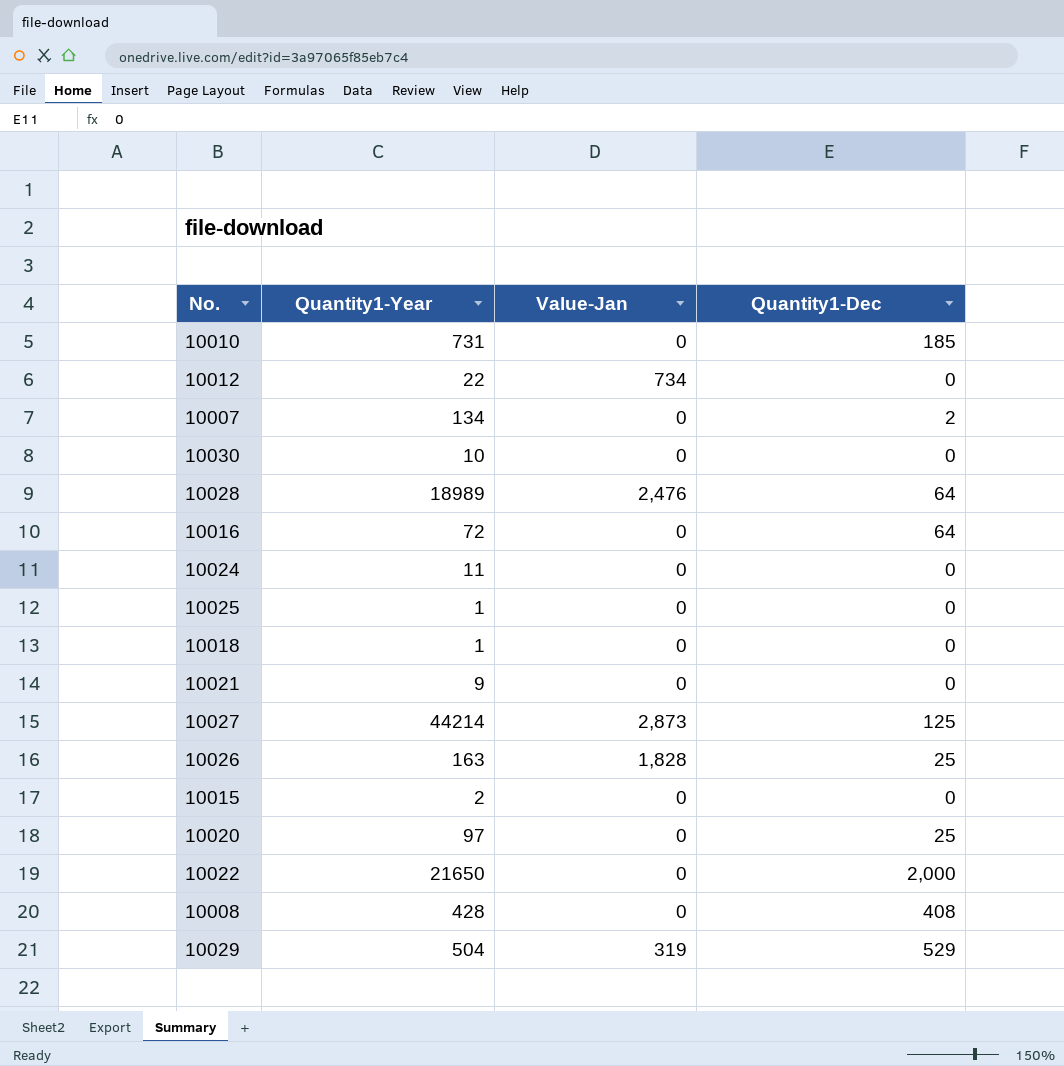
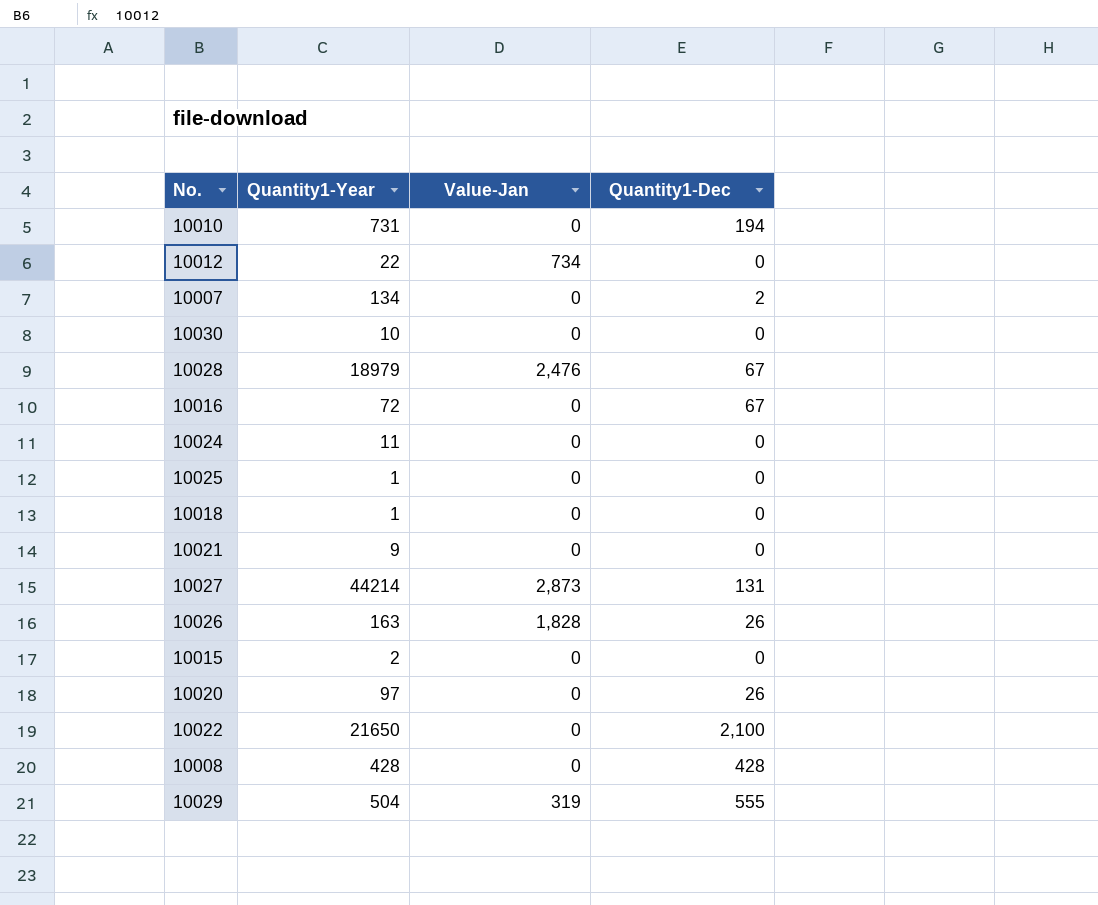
10010 | Quantity1-Dec: 185 -> 194
10028 | Quantity1-Year: 18989 -> 18979
10028 | Quantity1-Dec: 64 -> 67
10016 | Quantity1-Dec: 64 -> 67
10027 | Quantity1-Dec: 125 -> 131
10026 | Quantity1-Dec: 25 -> 26
10020 | Quantity1-Dec: 25 -> 26
10022 | Quantity1-Dec: 2,000 -> 2,100
10008 | Quantity1-Dec: 408 -> 428
10029 | Quantity1-Dec: 529 -> 555

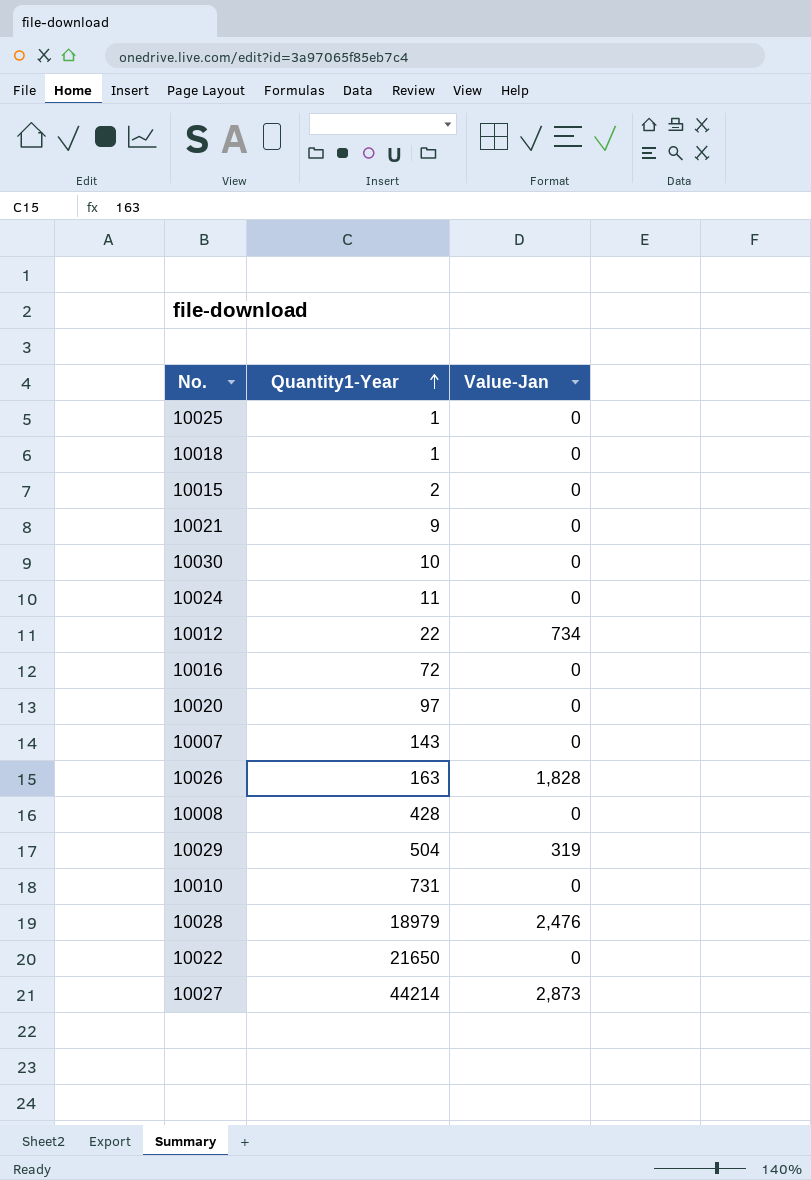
row order: none -> Quantity1-Year ascending
column Quantity1-Dec | position: 4 -> none
10007 | Quantity1-Year: 134 -> 143

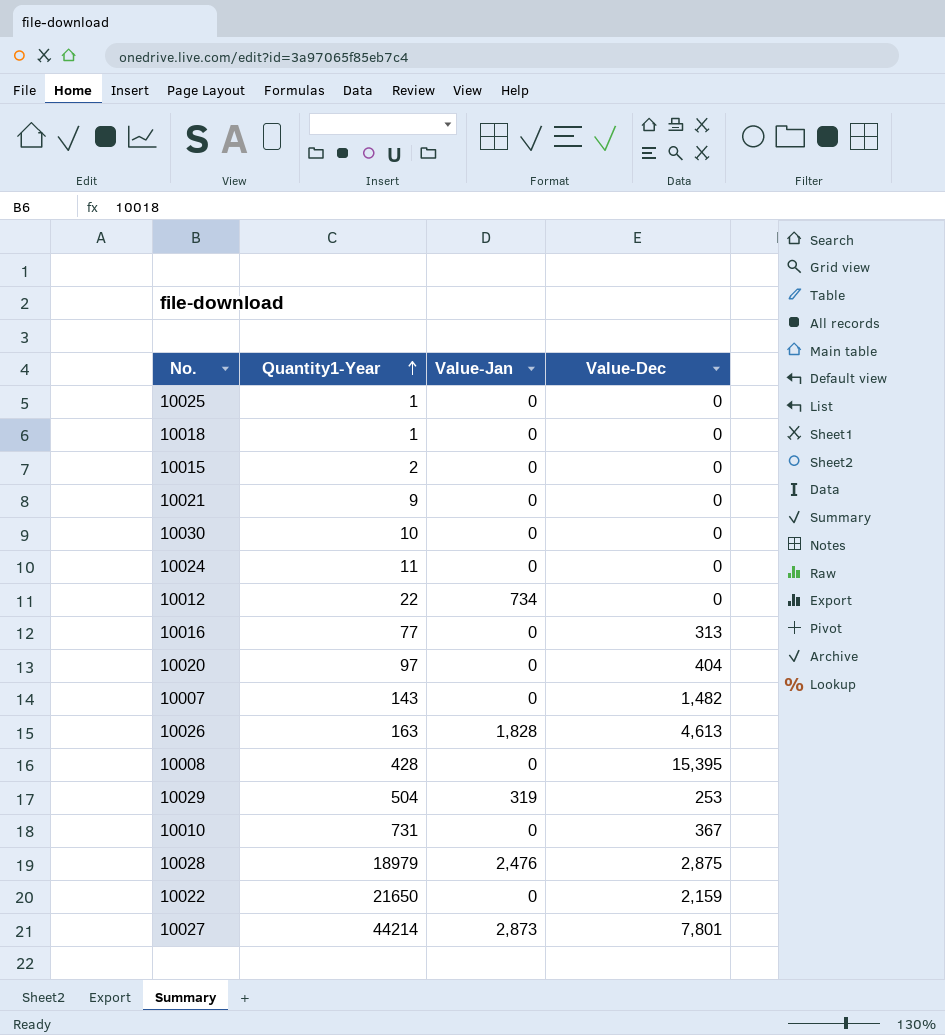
column Value-Dec | position: none -> 4
10016 | Quantity1-Year: 72 -> 77

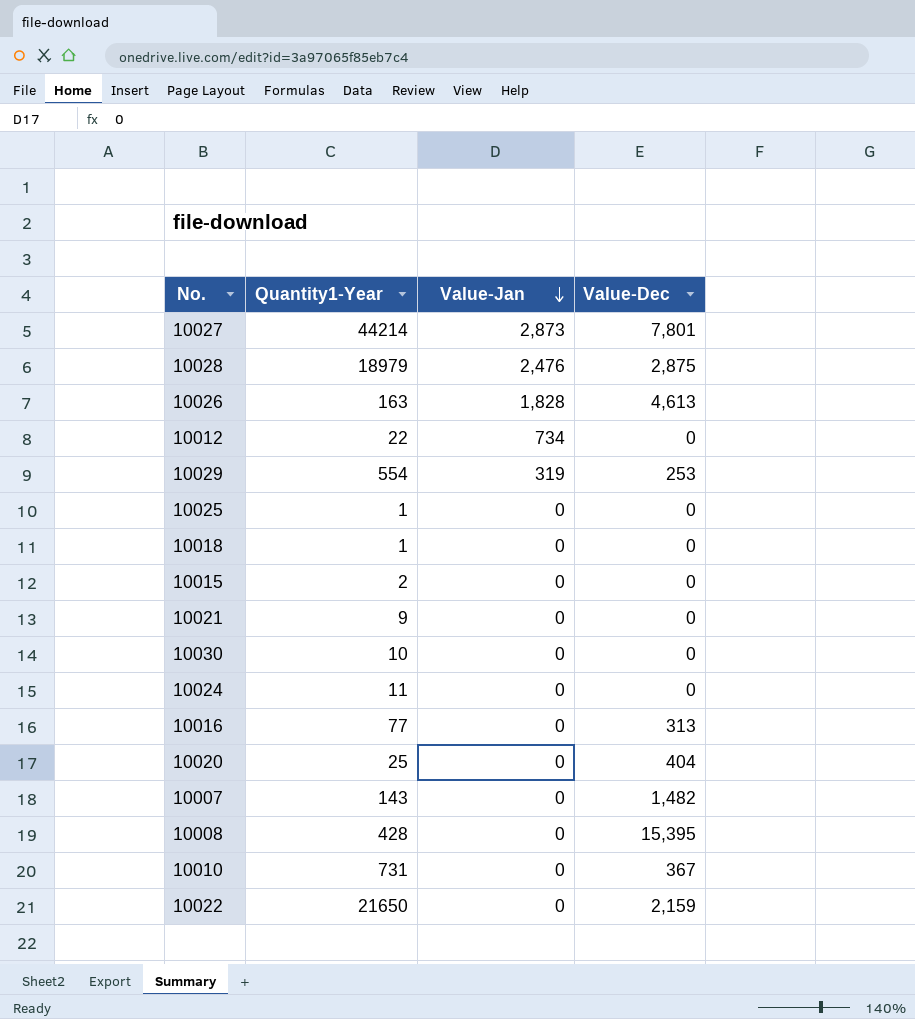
row order: Quantity1-Year ascending -> Value-Jan descending
10029 | Quantity1-Year: 504 -> 554
10020 | Quantity1-Year: 97 -> 25

